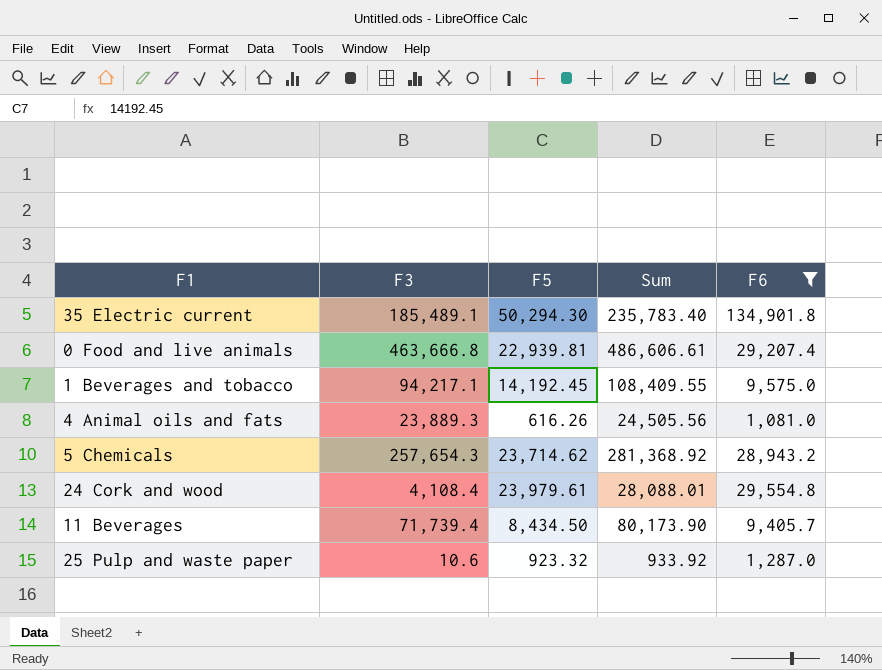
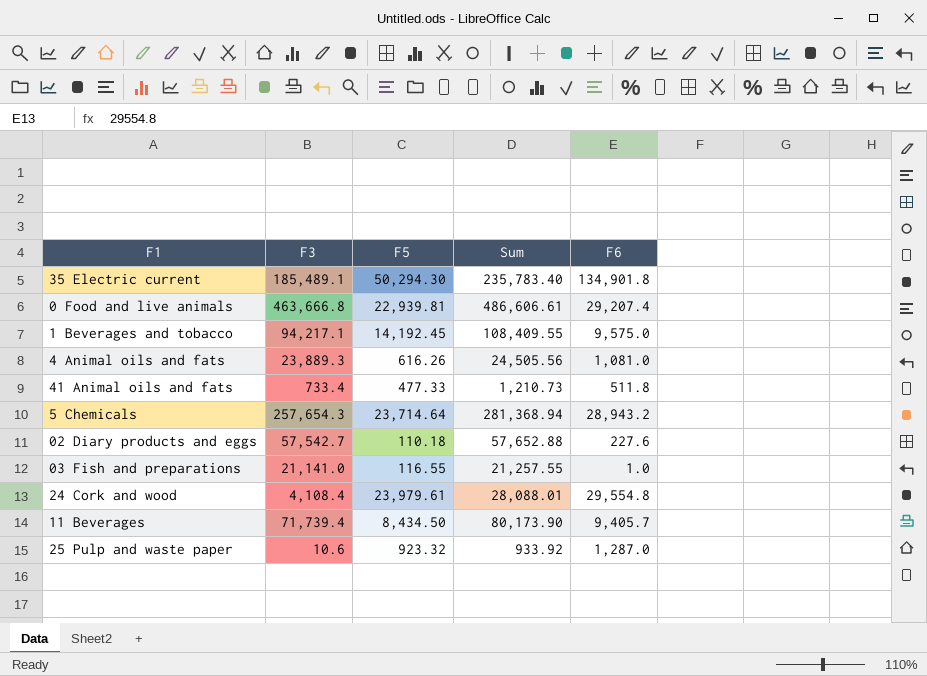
filter: F6 >= 1,081.0 -> none
5 Chemicals | F5: 23,714.62 -> 23,714.64
5 Chemicals | Sum: 281,368.92 -> 281,368.94

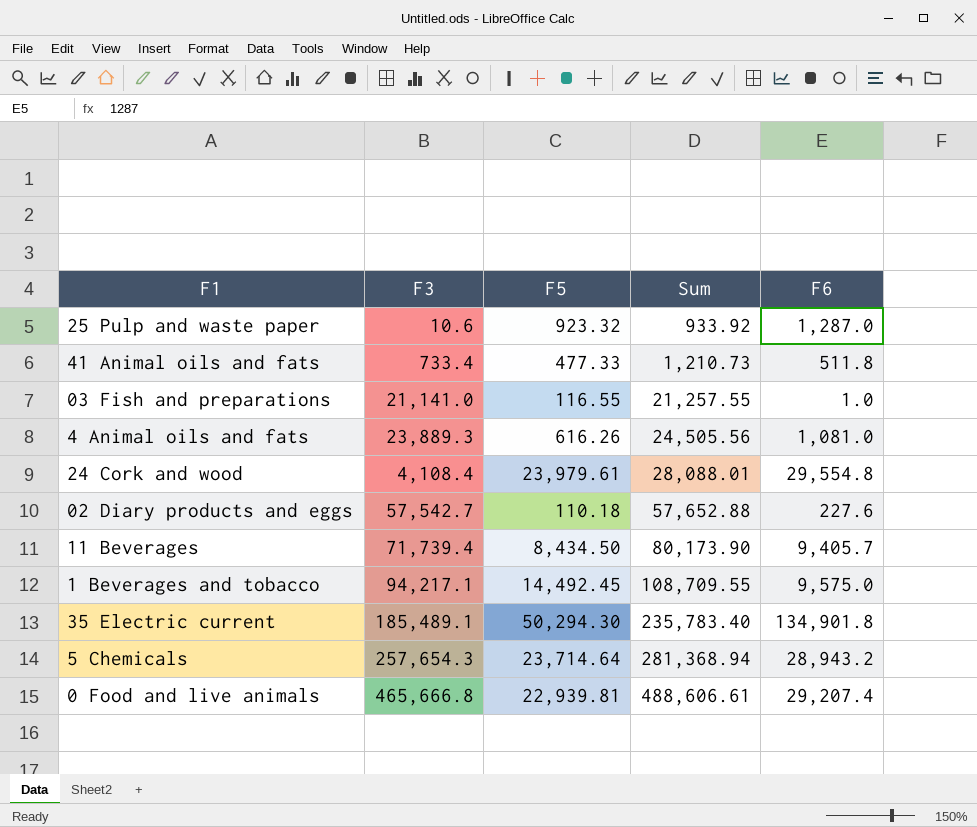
row order: none -> Sum ascending
1 Beverages and tobacco | F5: 14,192.45 -> 14,492.45
1 Beverages and tobacco | Sum: 108,409.55 -> 108,709.55
0 Food and live animals | F3: 463,666.8 -> 465,666.8
0 Food and live animals | Sum: 486,606.61 -> 488,606.61

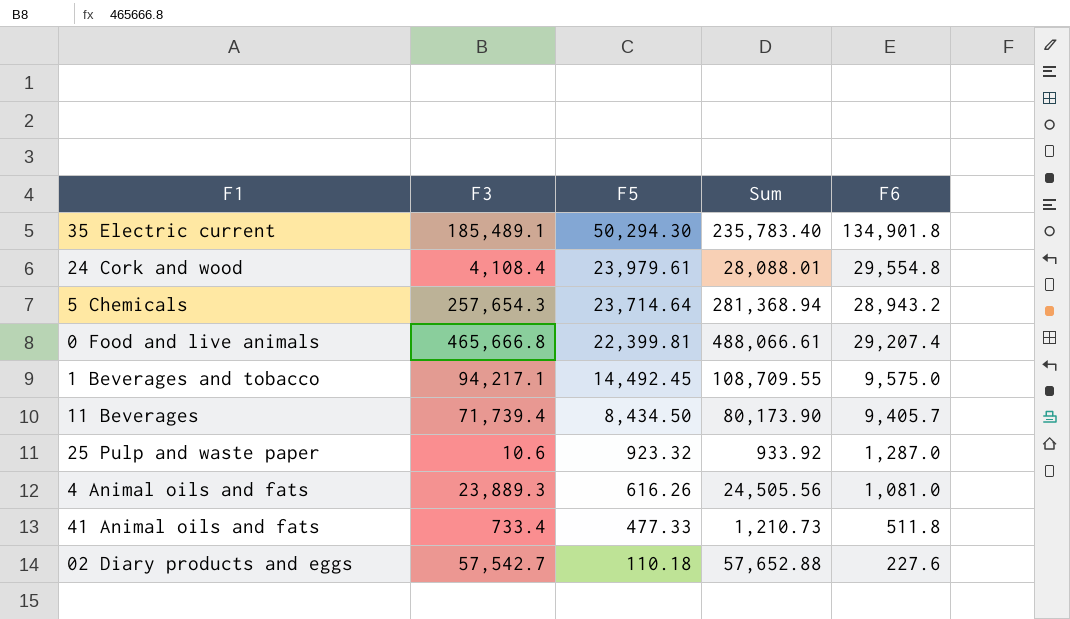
row order: Sum ascending -> F5 descending
row 03 Fish and preparations: 21,141.0 | 116.55 | 21,257.55 | 1.0 -> none
0 Food and live animals | F5: 22,939.81 -> 22,399.81
0 Food and live animals | Sum: 488,606.61 -> 488,066.61

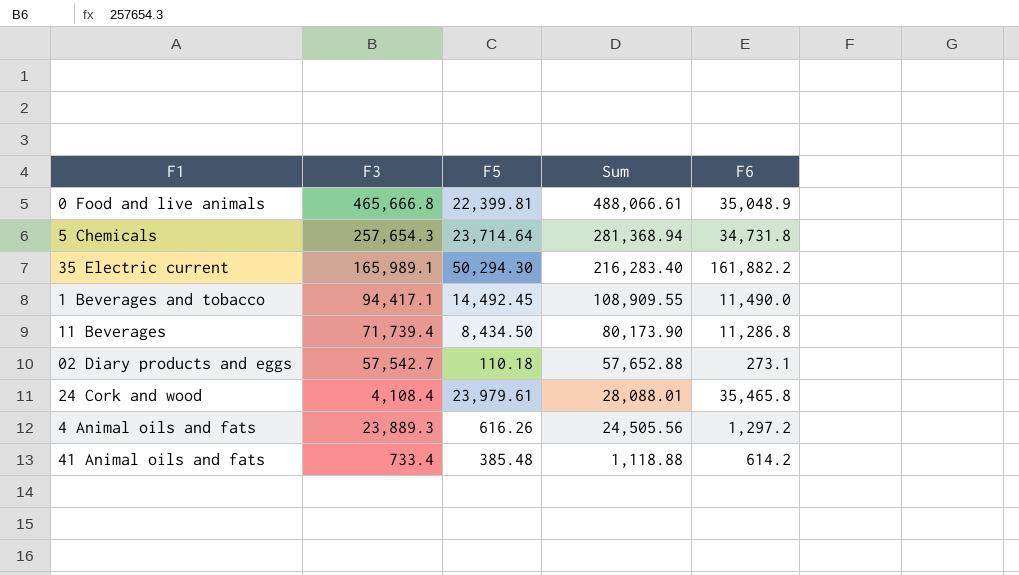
row order: F5 descending -> Sum descending
row 25 Pulp and waste paper: 10.6 | 923.32 | 933.92 | 1,287.0 -> none
0 Food and live animals | F6: 29,207.4 -> 35,048.9
5 Chemicals | F6: 28,943.2 -> 34,731.8
35 Electric current | F3: 185,489.1 -> 165,989.1
35 Electric current | Sum: 235,783.40 -> 216,283.40
35 Electric current | F6: 134,901.8 -> 161,882.2
1 Beverages and tobacco | F3: 94,217.1 -> 94,417.1
1 Beverages and tobacco | Sum: 108,709.55 -> 108,909.55
1 Beverages and tobacco | F6: 9,575.0 -> 11,490.0
11 Beverages | F6: 9,405.7 -> 11,286.8
02 Diary products and eggs | F6: 227.6 -> 273.1
24 Cork and wood | F6: 29,554.8 -> 35,465.8
4 Animal oils and fats | F6: 1,081.0 -> 1,297.2
41 Animal oils and fats | F5: 477.33 -> 385.48
41 Animal oils and fats | Sum: 1,210.73 -> 1,118.88
41 Animal oils and fats | F6: 511.8 -> 614.2

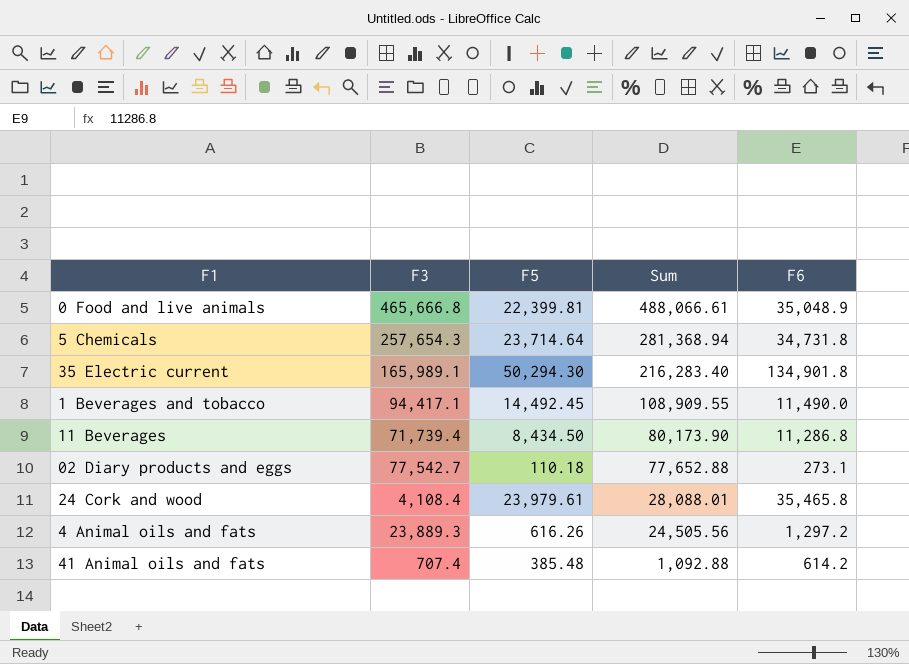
35 Electric current | F6: 161,882.2 -> 134,901.8
02 Diary products and eggs | F3: 57,542.7 -> 77,542.7
02 Diary products and eggs | Sum: 57,652.88 -> 77,652.88
41 Animal oils and fats | F3: 733.4 -> 707.4
41 Animal oils and fats | Sum: 1,118.88 -> 1,092.88

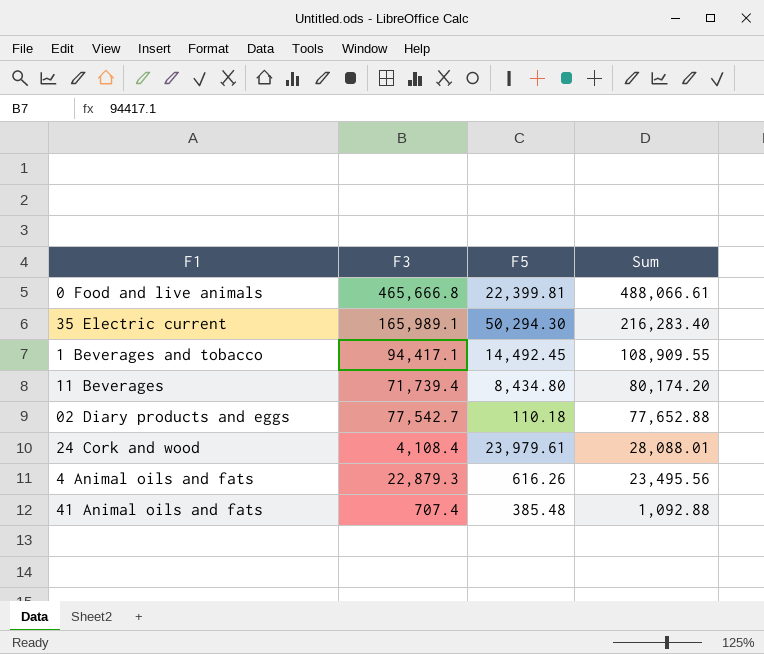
column F6 | position: 5 -> none
row 5 Chemicals: 257,654.3 | 23,714.64 | 281,368.94 | 34,731.8 -> none
11 Beverages | F5: 8,434.50 -> 8,434.80
11 Beverages | Sum: 80,173.90 -> 80,174.20
4 Animal oils and fats | F3: 23,889.3 -> 22,879.3
4 Animal oils and fats | Sum: 24,505.56 -> 23,495.56

